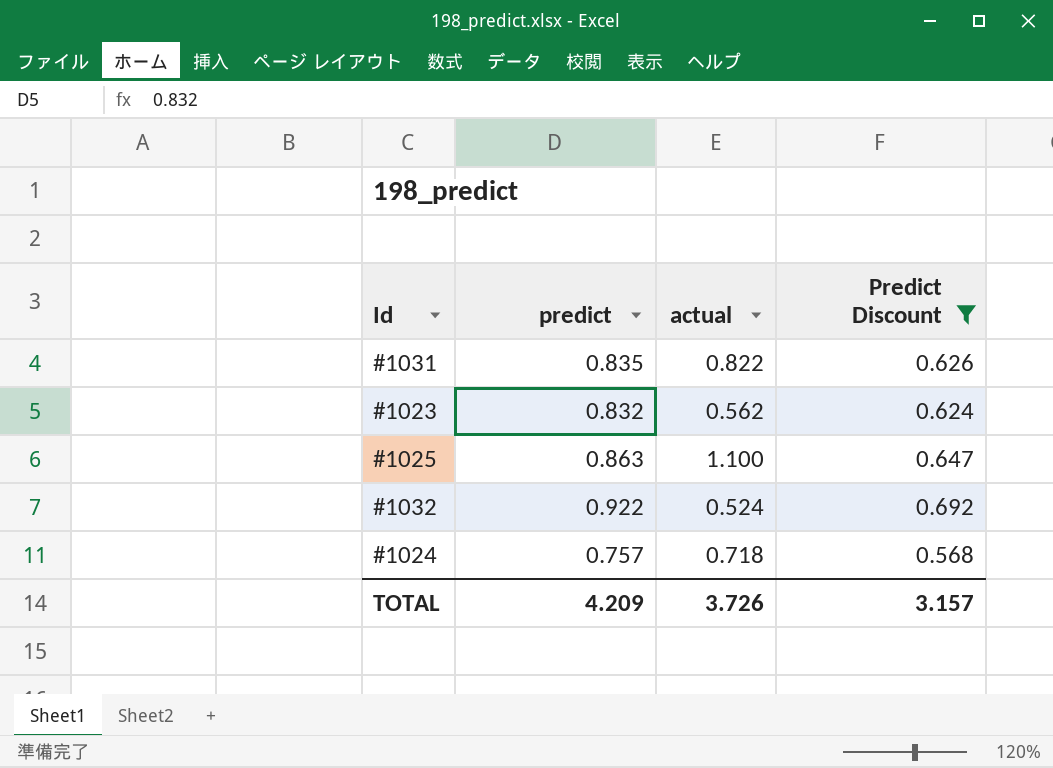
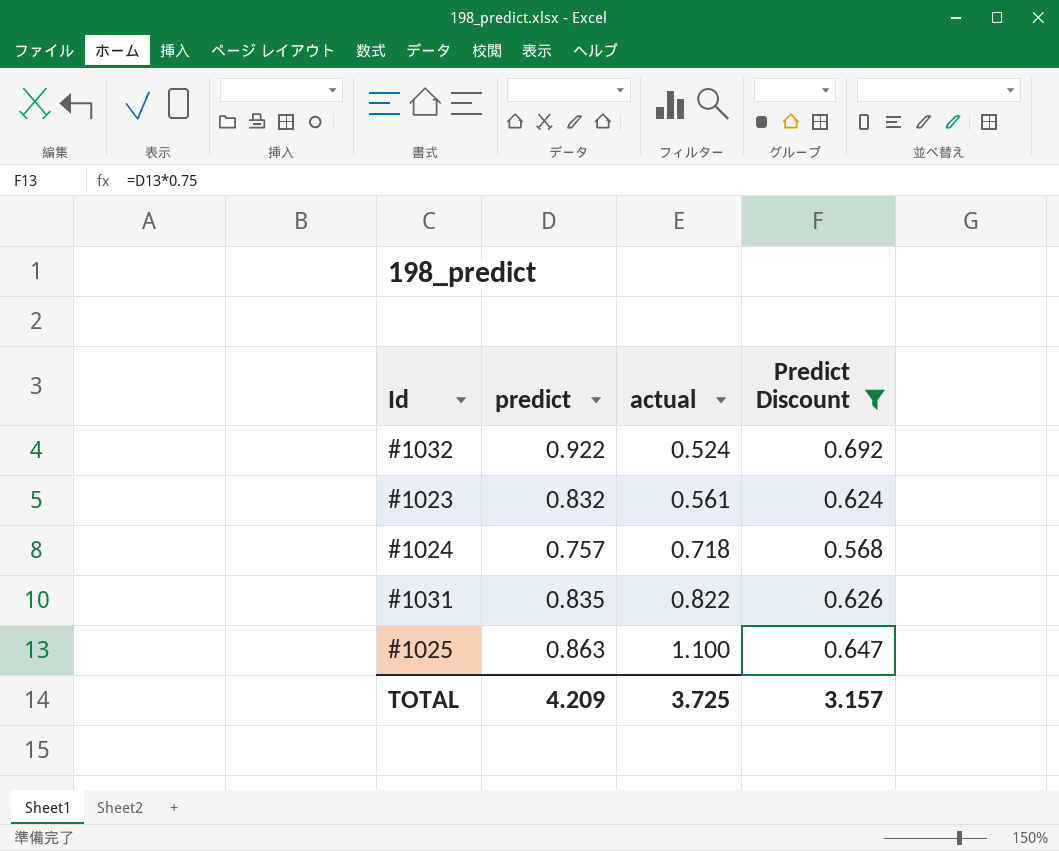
row order: none -> actual ascending
#1023 | actual: 0.562 -> 0.561
TOTAL | actual: 3.726 -> 3.725

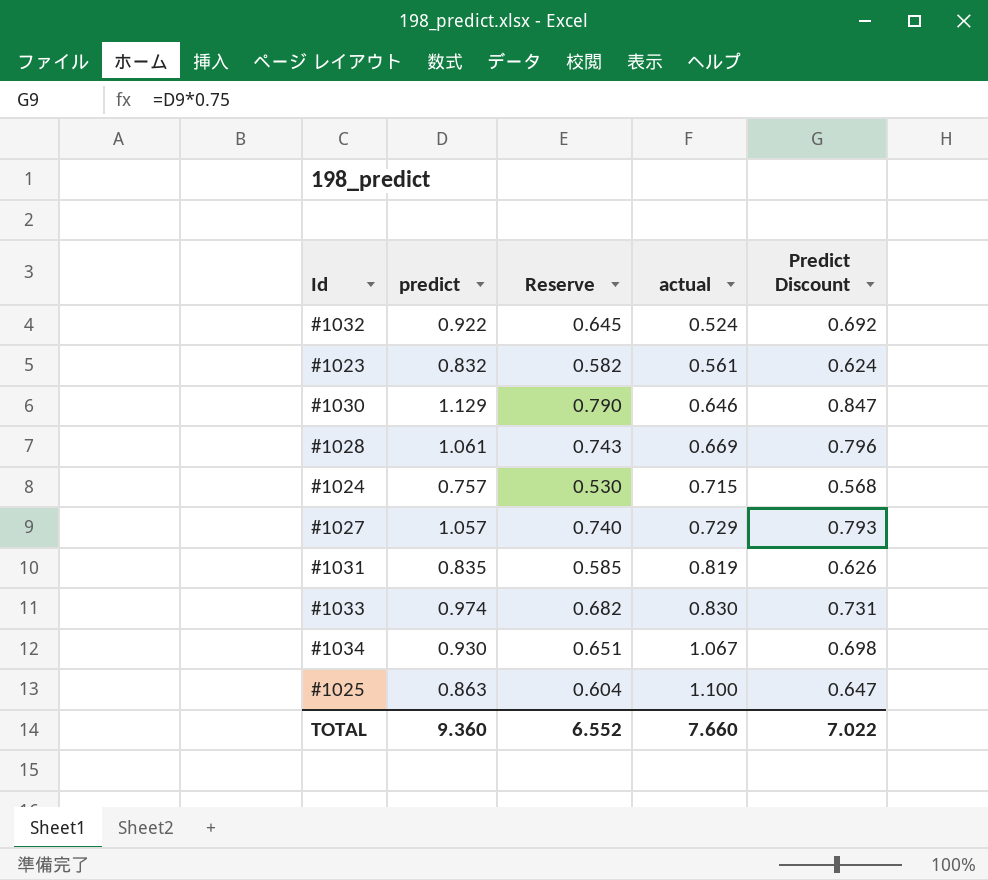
filter: Predict Discount <= 0.692 -> none
column Reserve | formula: none -> [predict] * 0.7
#1024 | actual: 0.718 -> 0.715
#1031 | actual: 0.822 -> 0.819
TOTAL | predict: 4.209 -> 9.360
TOTAL | actual: 3.725 -> 7.660
TOTAL | Predict Discount: 3.157 -> 7.022

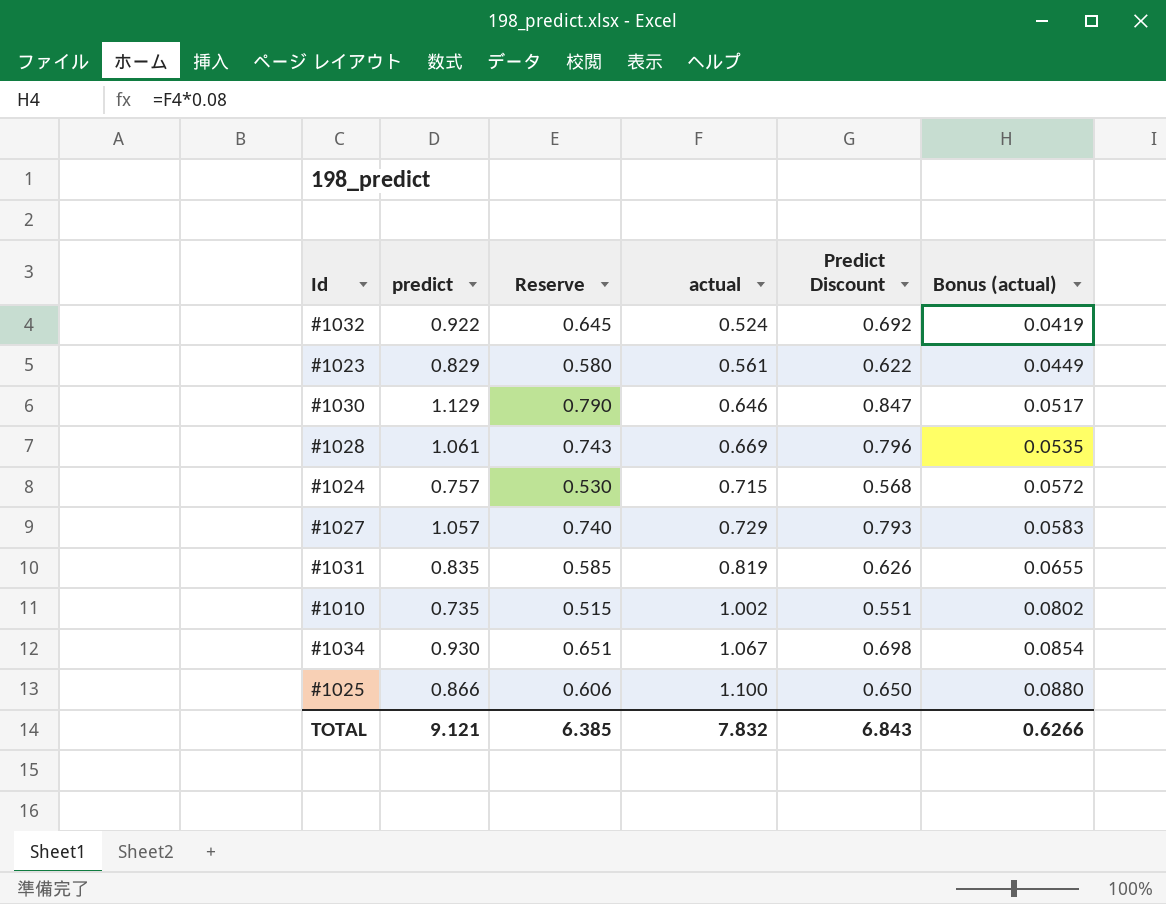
column Bonus (actual) | formula: none -> [actual] * 0.08
row #1033: 0.974 | 0.682 | 0.830 | 0.731 -> none
#1023 | predict: 0.832 -> 0.829
#1023 | Reserve: 0.582 -> 0.580
#1023 | Predict Discount: 0.624 -> 0.622
row #1010: none -> 0.735 | 0.515 | 1.002 | 0.551 | 0.0802
#1025 | predict: 0.863 -> 0.866
#1025 | Reserve: 0.604 -> 0.606
#1025 | Predict Discount: 0.647 -> 0.650
TOTAL | predict: 9.360 -> 9.121
TOTAL | Reserve: 6.552 -> 6.385
TOTAL | actual: 7.660 -> 7.832
TOTAL | Predict Discount: 7.022 -> 6.843

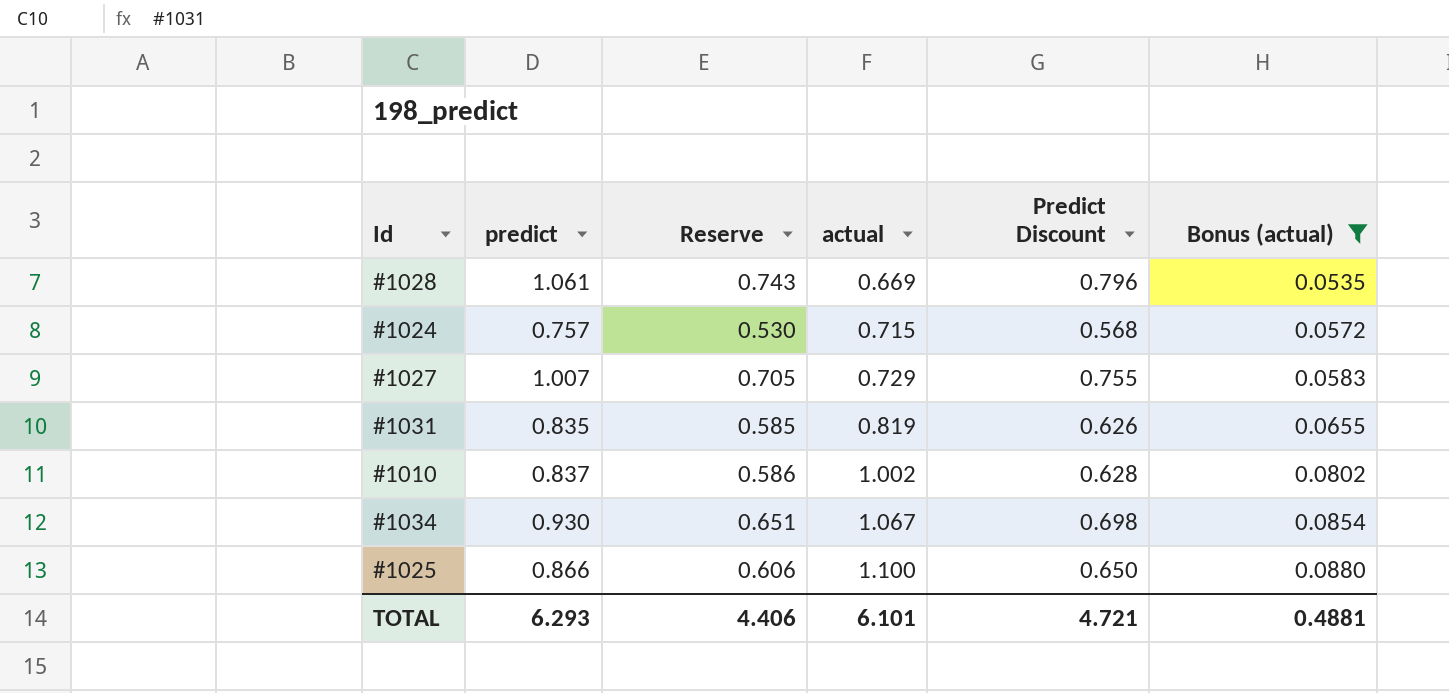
filter: none -> Bonus (actual) >= 0.0535
#1027 | predict: 1.057 -> 1.007
#1027 | Reserve: 0.740 -> 0.705
#1027 | Predict Discount: 0.793 -> 0.755
#1010 | predict: 0.735 -> 0.837
#1010 | Reserve: 0.515 -> 0.586
#1010 | Predict Discount: 0.551 -> 0.628
TOTAL | predict: 9.121 -> 6.293
TOTAL | Reserve: 6.385 -> 4.406
TOTAL | actual: 7.832 -> 6.101
TOTAL | Predict Discount: 6.843 -> 4.721
TOTAL | Bonus (actual): 0.6266 -> 0.4881

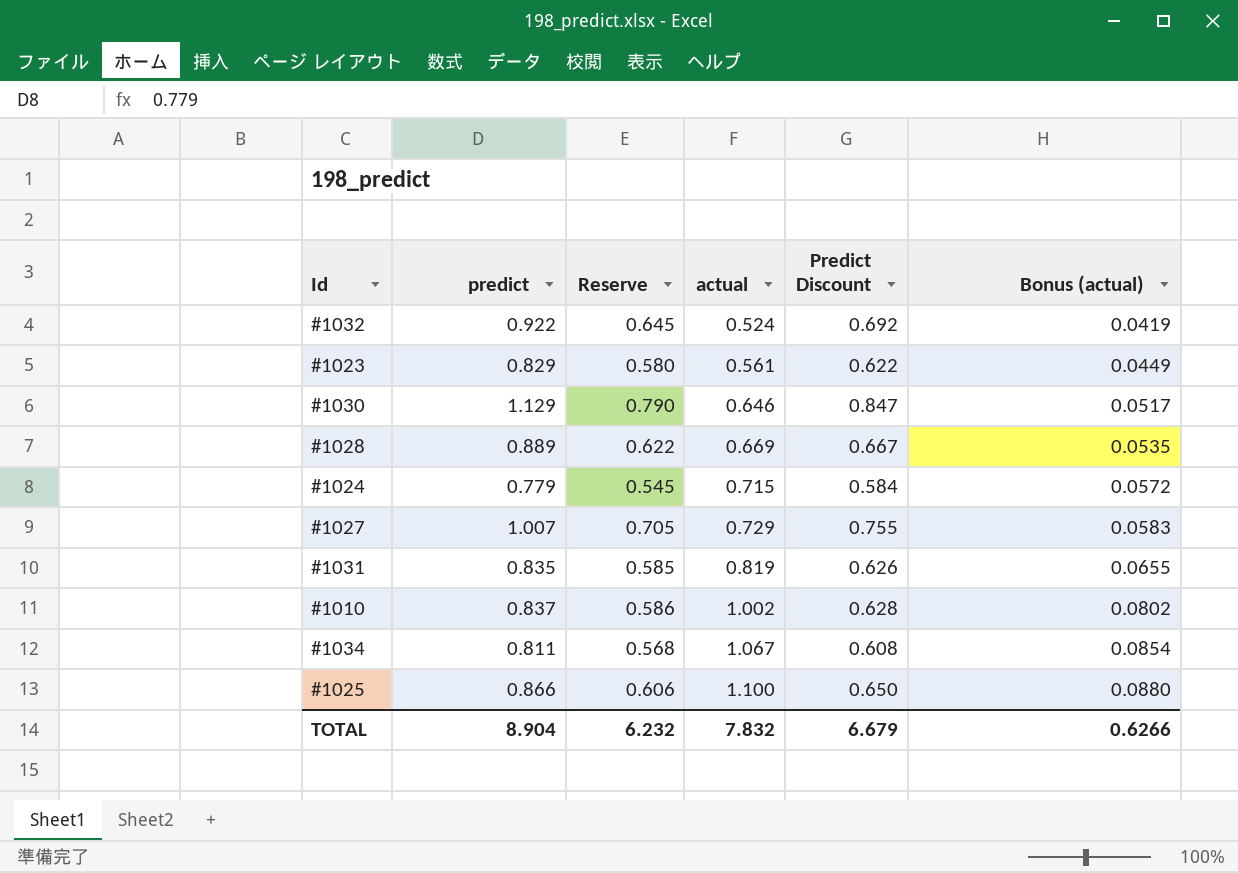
filter: Bonus (actual) >= 0.0535 -> none
#1028 | predict: 1.061 -> 0.889
#1028 | Reserve: 0.743 -> 0.622
#1028 | Predict Discount: 0.796 -> 0.667
#1024 | predict: 0.757 -> 0.779
#1024 | Reserve: 0.530 -> 0.545
#1024 | Predict Discount: 0.568 -> 0.584
#1034 | predict: 0.930 -> 0.811
#1034 | Reserve: 0.651 -> 0.568
#1034 | Predict Discount: 0.698 -> 0.608
TOTAL | predict: 6.293 -> 8.904
TOTAL | Reserve: 4.406 -> 6.232
TOTAL | actual: 6.101 -> 7.832
TOTAL | Predict Discount: 4.721 -> 6.679
TOTAL | Bonus (actual): 0.4881 -> 0.6266

